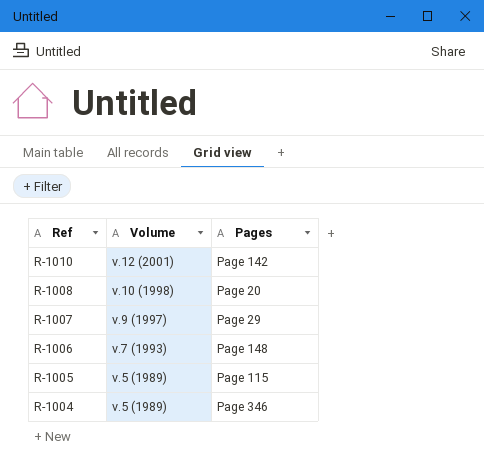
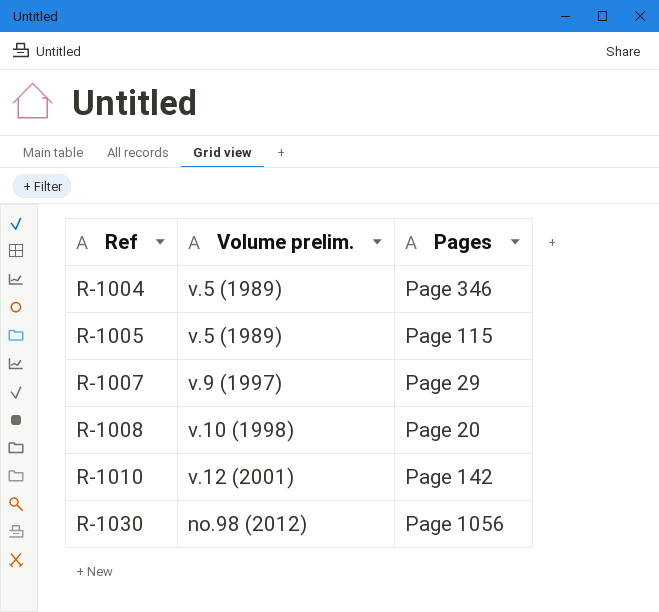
row order: Ref descending -> Ref ascending
column name: Volume -> Volume prelim.
row R-1006: v.7 (1993) | Page 148 -> none
row R-1030: none -> no.98 (2012) | Page 1056

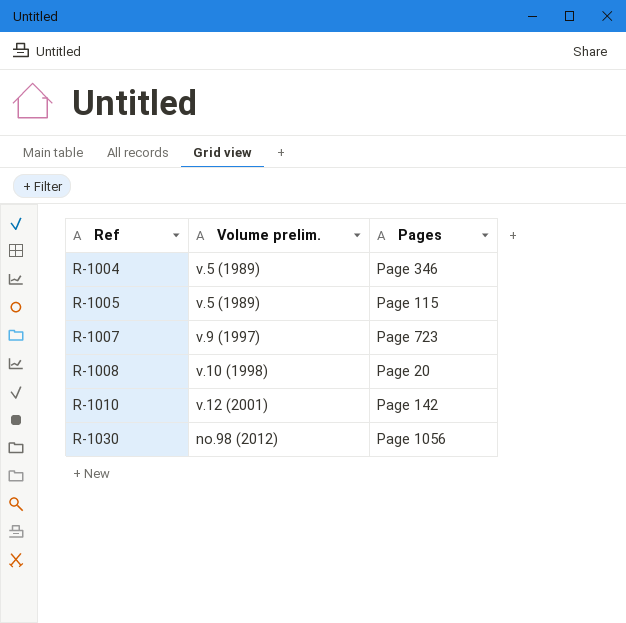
R-1007 | Pages: Page 29 -> Page 723

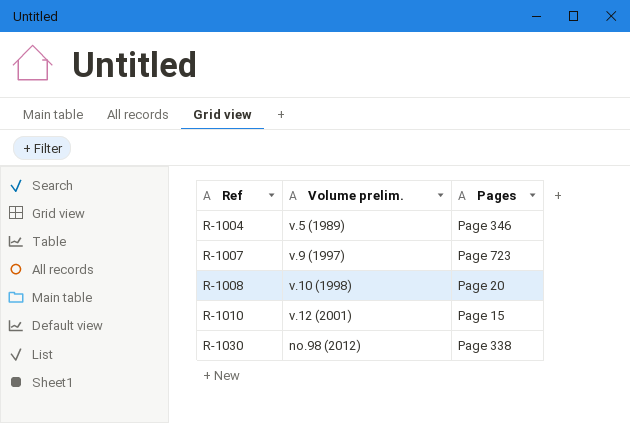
row R-1005: v.5 (1989) | Page 115 -> none
R-1010 | Pages: Page 142 -> Page 15
R-1030 | Pages: Page 1056 -> Page 338

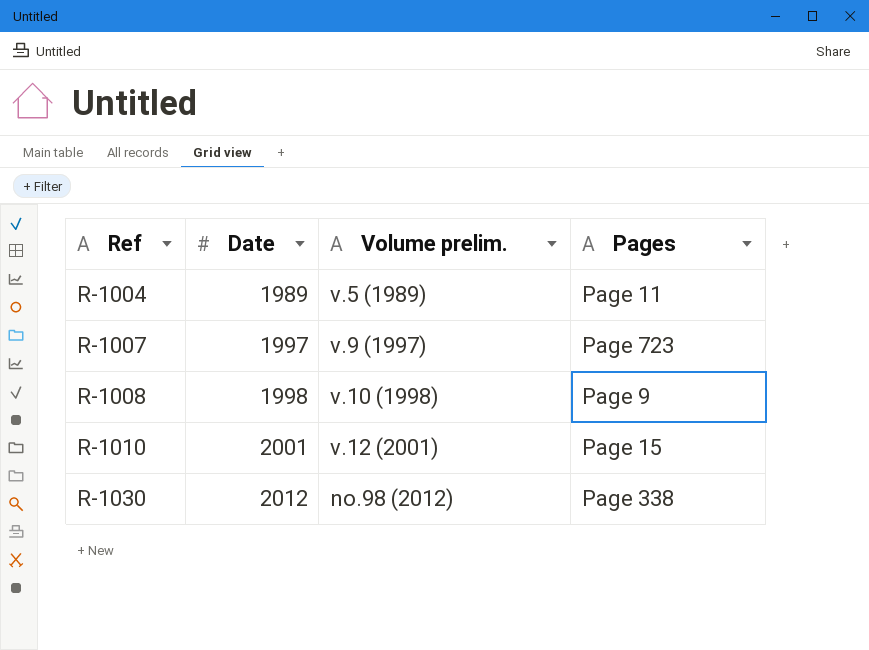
column Date | position: none -> 2
R-1004 | Pages: Page 346 -> Page 11
R-1008 | Pages: Page 20 -> Page 9

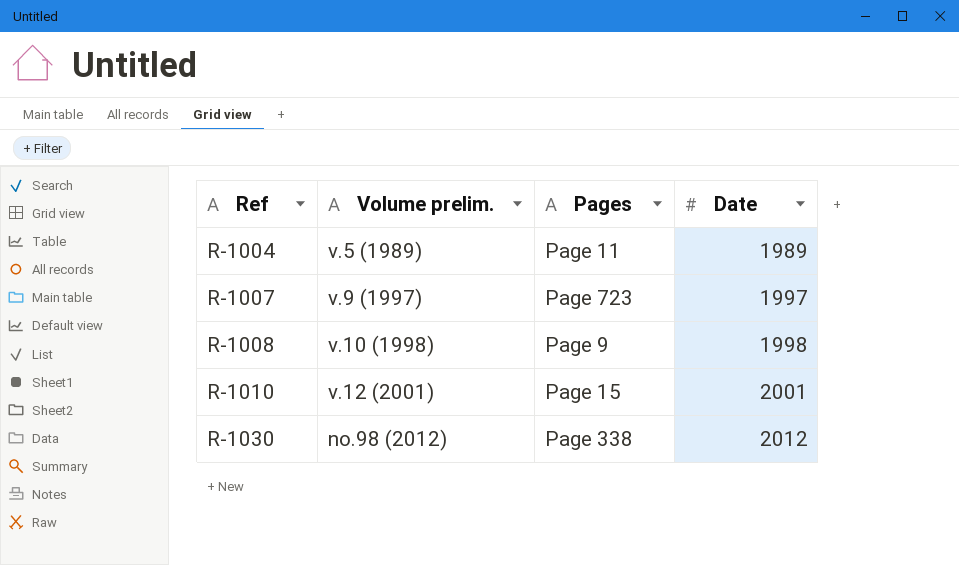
column Date | position: 2 -> 4

